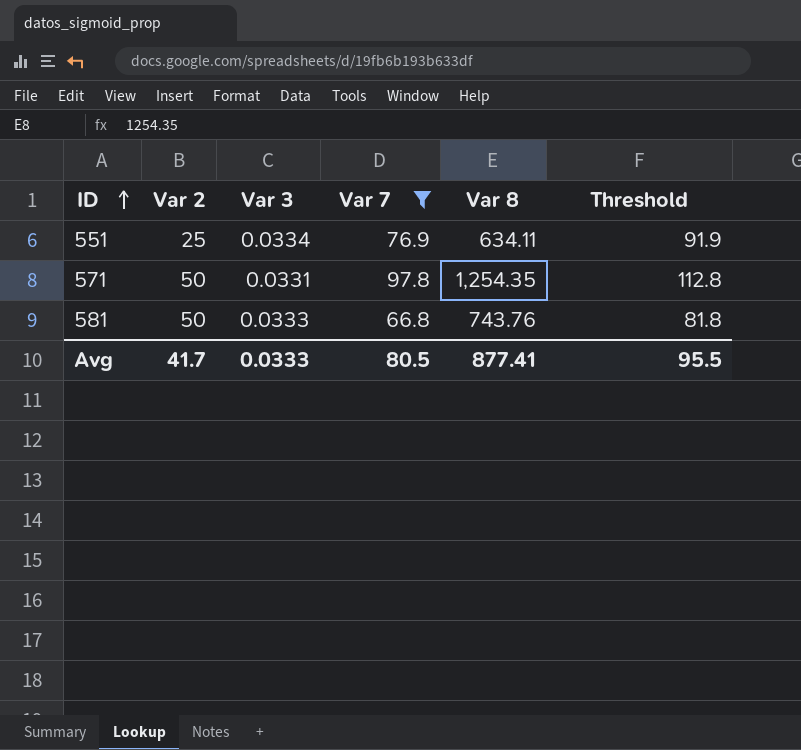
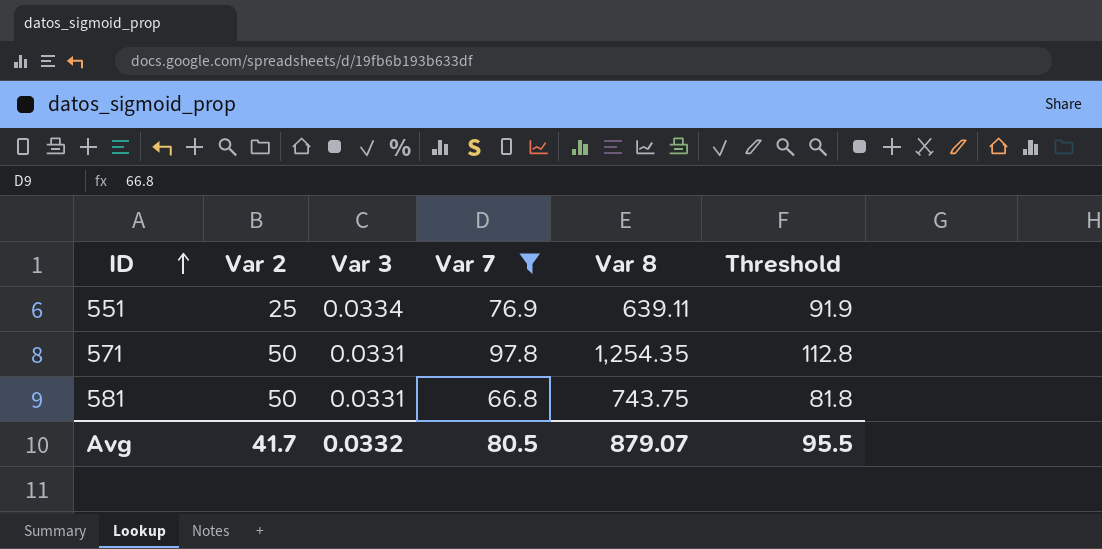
551 | Var 8: 634.11 -> 639.11
581 | Var 3: 0.0333 -> 0.0331
581 | Var 8: 743.76 -> 743.75
Avg | Var 3: 0.0333 -> 0.0332
Avg | Var 8: 877.41 -> 879.07

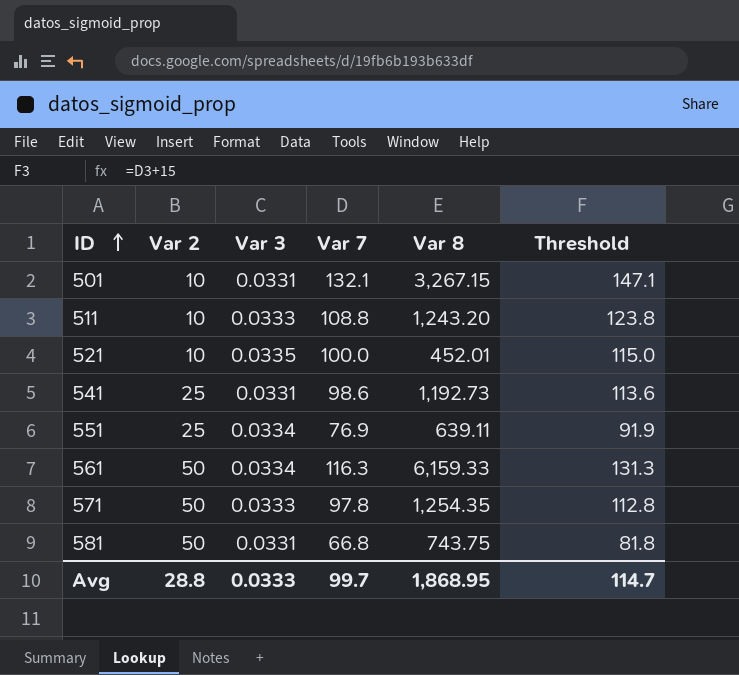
filter: Var 7 <= 97.8 -> none
571 | Var 3: 0.0331 -> 0.0333
Avg | Var 2: 41.7 -> 28.8
Avg | Var 3: 0.0332 -> 0.0333
Avg | Var 7: 80.5 -> 99.7
Avg | Var 8: 879.07 -> 1,868.95
Avg | Threshold: 95.5 -> 114.7

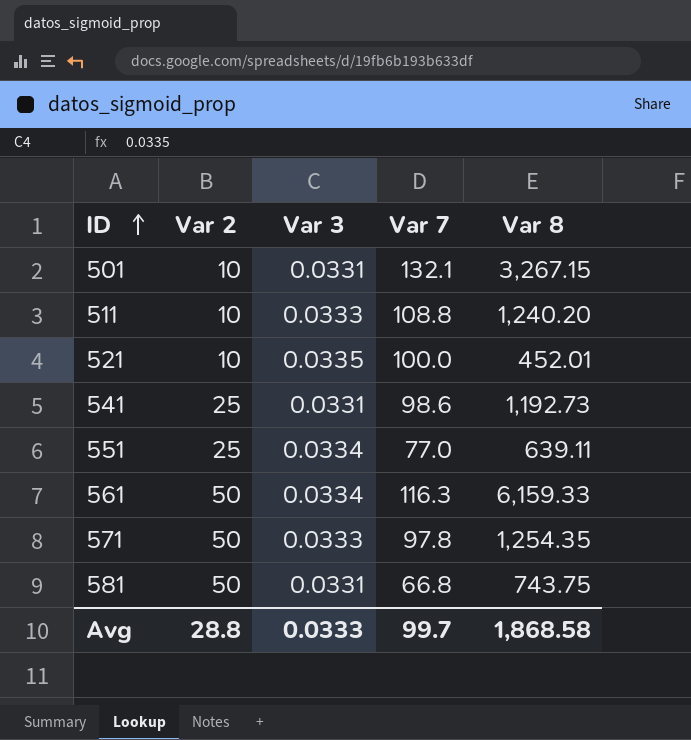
column Threshold | formula: [Var 7] + 15 -> none
511 | Var 8: 1,243.20 -> 1,240.20
551 | Var 7: 76.9 -> 77.0
Avg | Var 8: 1,868.95 -> 1,868.58

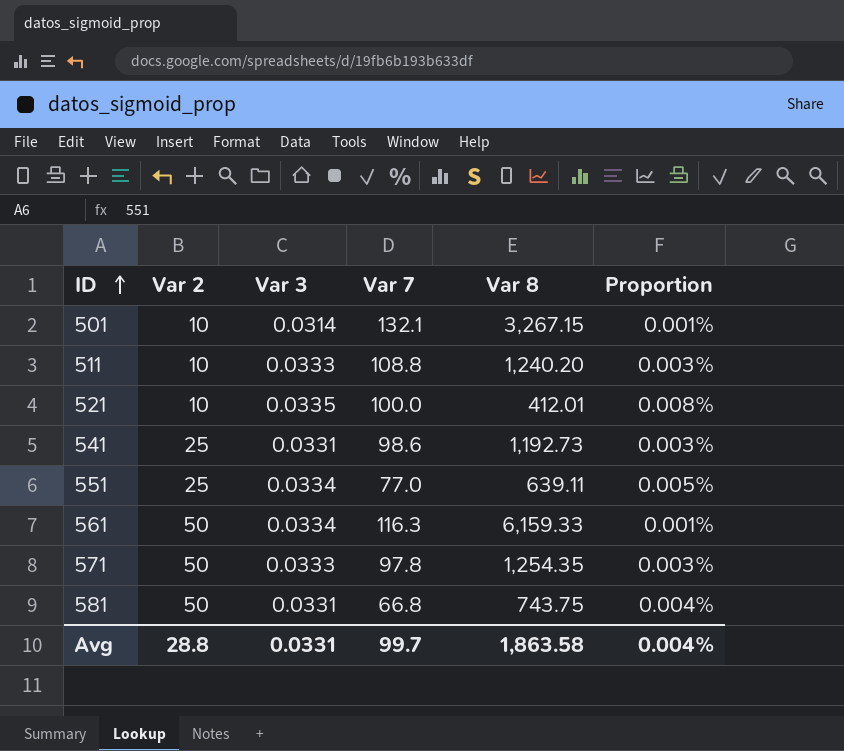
column Proportion | formula: none -> [Var 3] / [Var 8]
501 | Var 3: 0.0331 -> 0.0314
521 | Var 8: 452.01 -> 412.01
Avg | Var 3: 0.0333 -> 0.0331
Avg | Var 8: 1,868.58 -> 1,863.58

